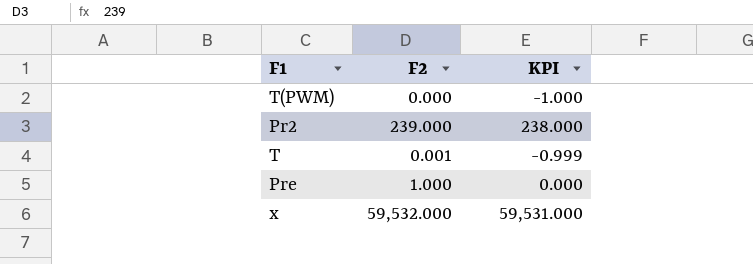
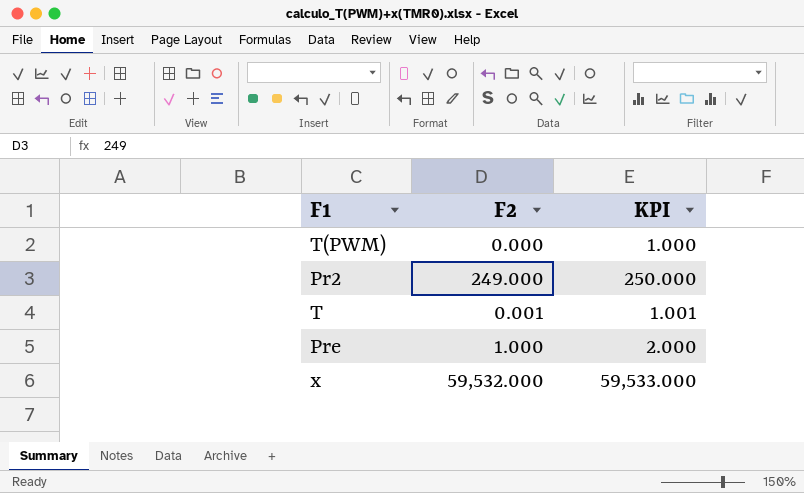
column KPI | formula: [F2] - 1 -> [F2] + 1
Pr2 | F2: 239.000 -> 249.000

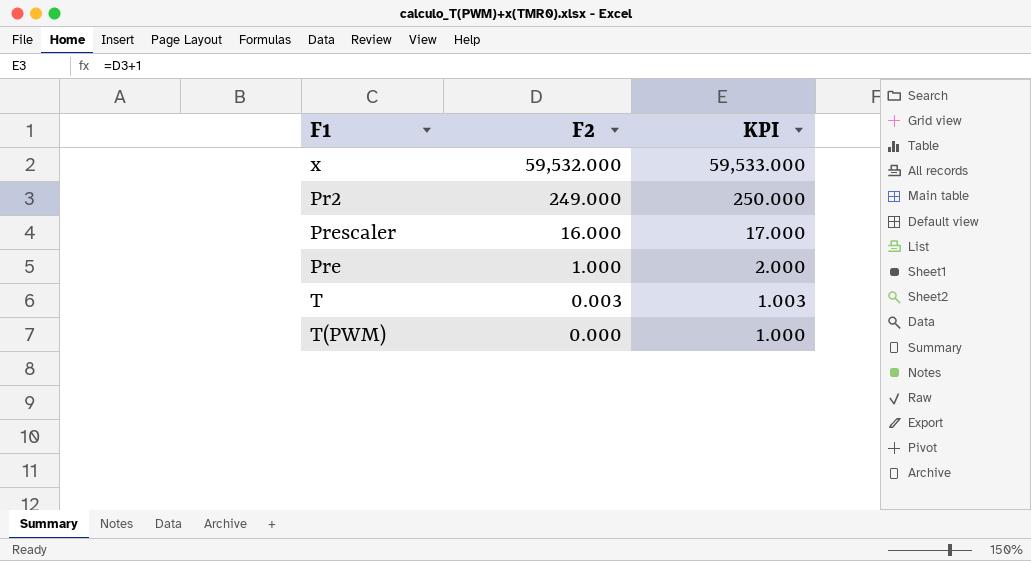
row order: none -> F2 descending
row Prescaler: none -> 16.000 | 17.000
T | F2: 0.001 -> 0.003
T | KPI: 1.001 -> 1.003

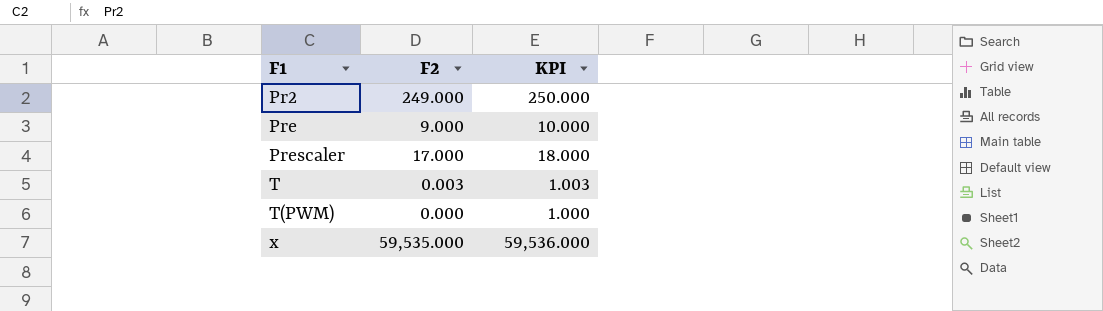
row order: F2 descending -> F1 ascending
Pre | F2: 1.000 -> 9.000
Pre | KPI: 2.000 -> 10.000
Prescaler | F2: 16.000 -> 17.000
Prescaler | KPI: 17.000 -> 18.000
x | F2: 59,532.000 -> 59,535.000
x | KPI: 59,533.000 -> 59,536.000

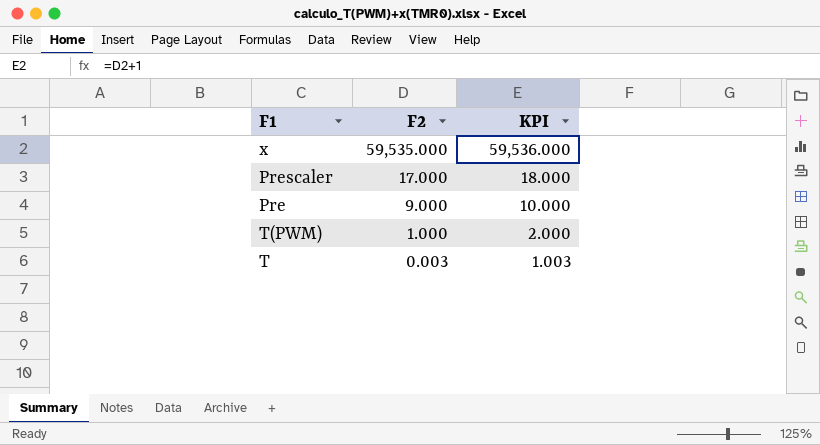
row order: F1 ascending -> F2 descending
row Pr2: 249.000 | 250.000 -> none
T(PWM) | F2: 0.000 -> 1.000
T(PWM) | KPI: 1.000 -> 2.000

